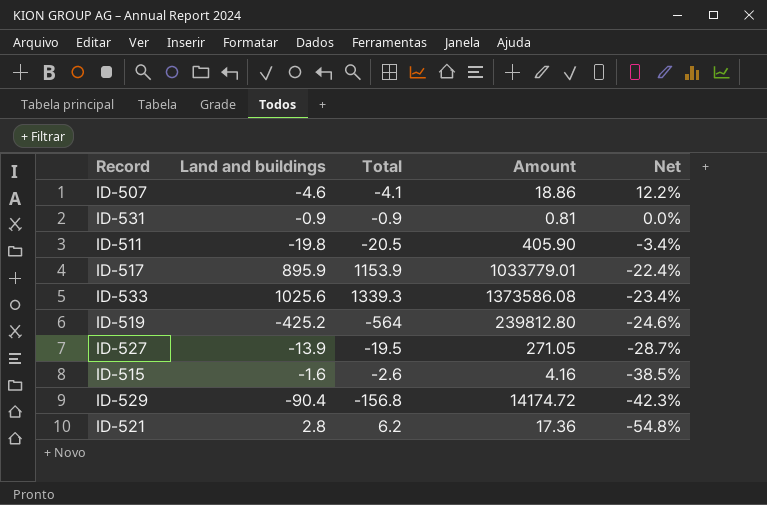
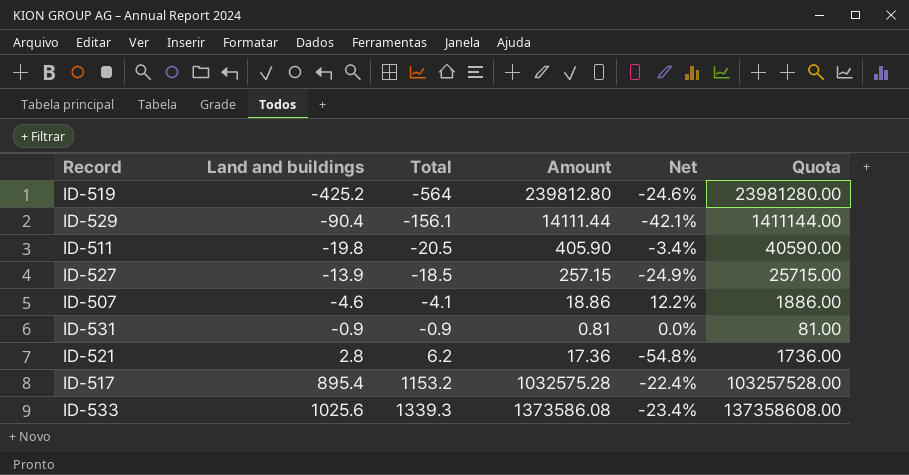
row order: Net descending -> Land and buildings ascending
column Quota | formula: none -> [Amount] * 100
row ID-515: -1.6 | -2.6 | 4.16 | -38.5% -> none
ID-529 | Total: -156.8 -> -156.1
ID-529 | Amount: 14174.72 -> 14111.44
ID-529 | Net: -42.3% -> -42.1%
ID-527 | Total: -19.5 -> -18.5
ID-527 | Amount: 271.05 -> 257.15
ID-527 | Net: -28.7% -> -24.9%
ID-517 | Land and buildings: 895.9 -> 895.4
ID-517 | Total: 1153.9 -> 1153.2
ID-517 | Amount: 1033779.01 -> 1032575.28

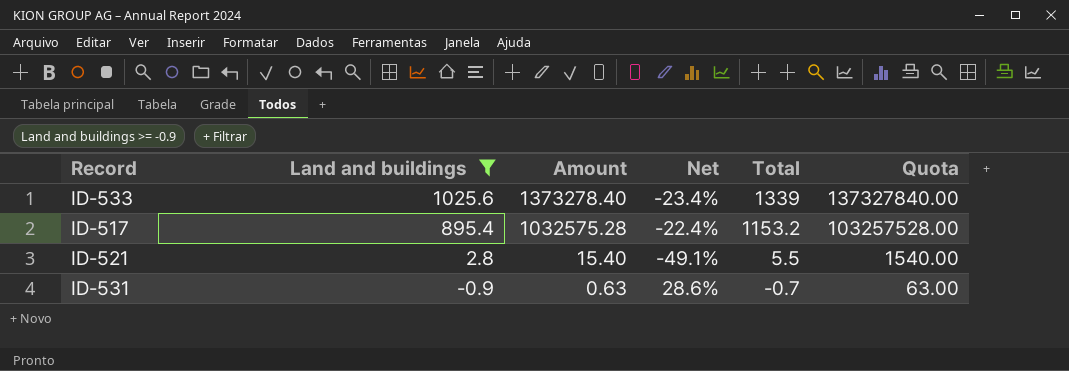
filter: none -> Land and buildings >= -0.9
row order: Land and buildings ascending -> Land and buildings descending
column Total | position: 3 -> 5
ID-533 | Amount: 1373586.08 -> 1373278.40
ID-533 | Total: 1339.3 -> 1339
ID-533 | Quota: 137358608.00 -> 137327840.00
ID-521 | Amount: 17.36 -> 15.40
ID-521 | Net: -54.8% -> -49.1%
ID-521 | Total: 6.2 -> 5.5
ID-521 | Quota: 1736.00 -> 1540.00
ID-531 | Amount: 0.81 -> 0.63
ID-531 | Net: 0.0% -> 28.6%
ID-531 | Total: -0.9 -> -0.7
ID-531 | Quota: 81.00 -> 63.00

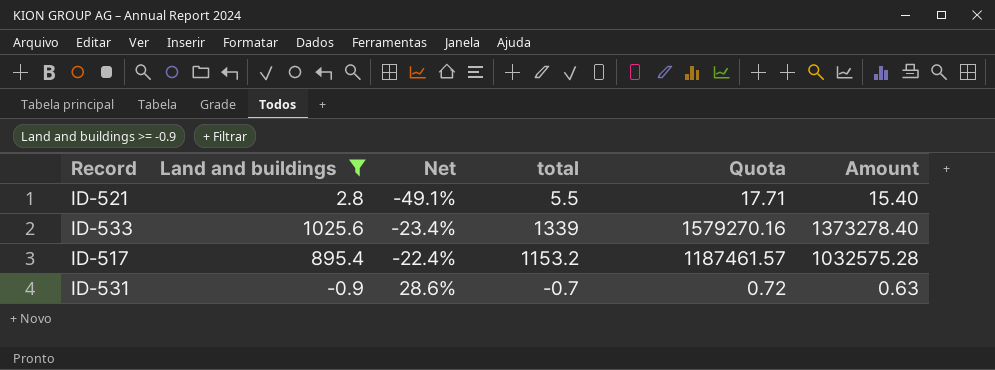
row order: Land and buildings descending -> Net ascending
column name: Total -> total
column Quota | formula: [Amount] * 100 -> [Amount] * 1.15
column Amount | position: 3 -> 6

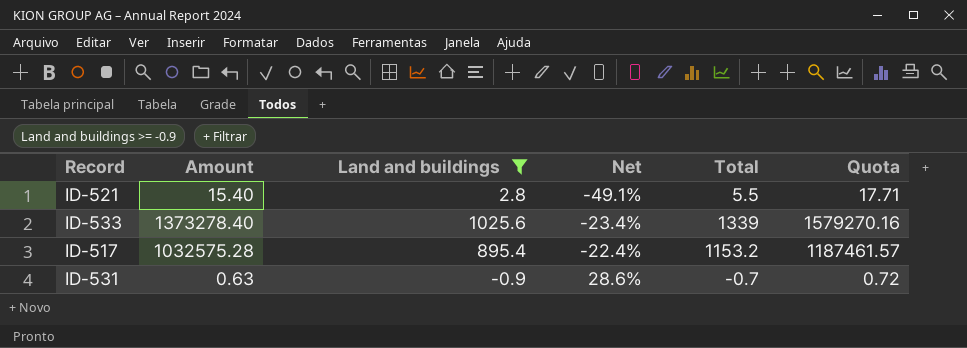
column Amount | position: 6 -> 2
column name: total -> Total

